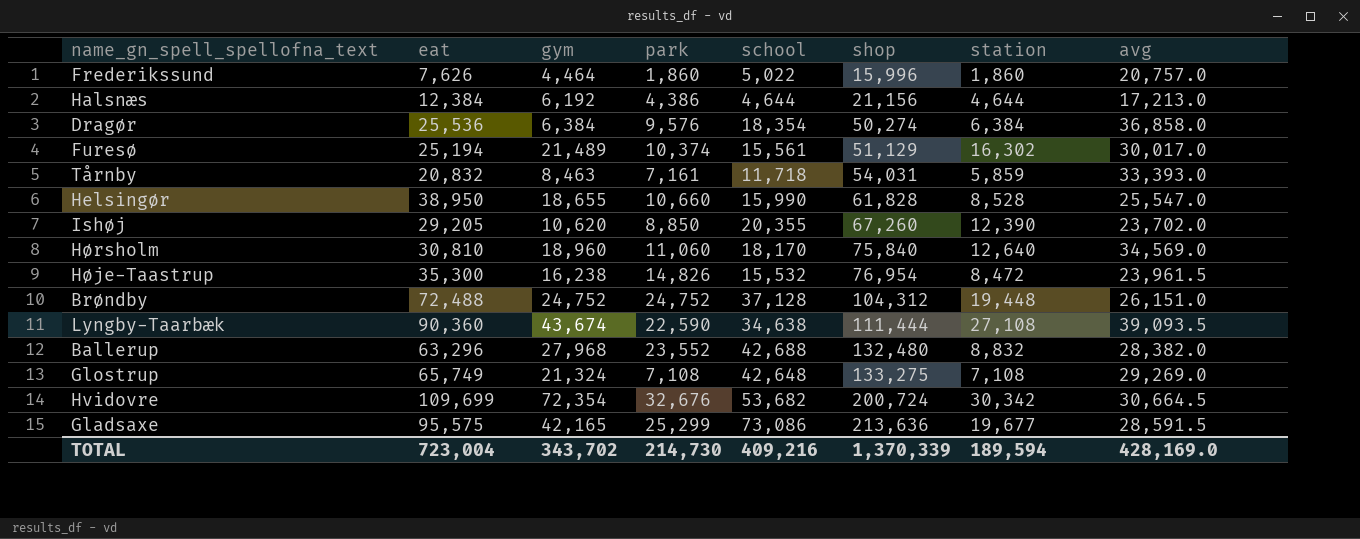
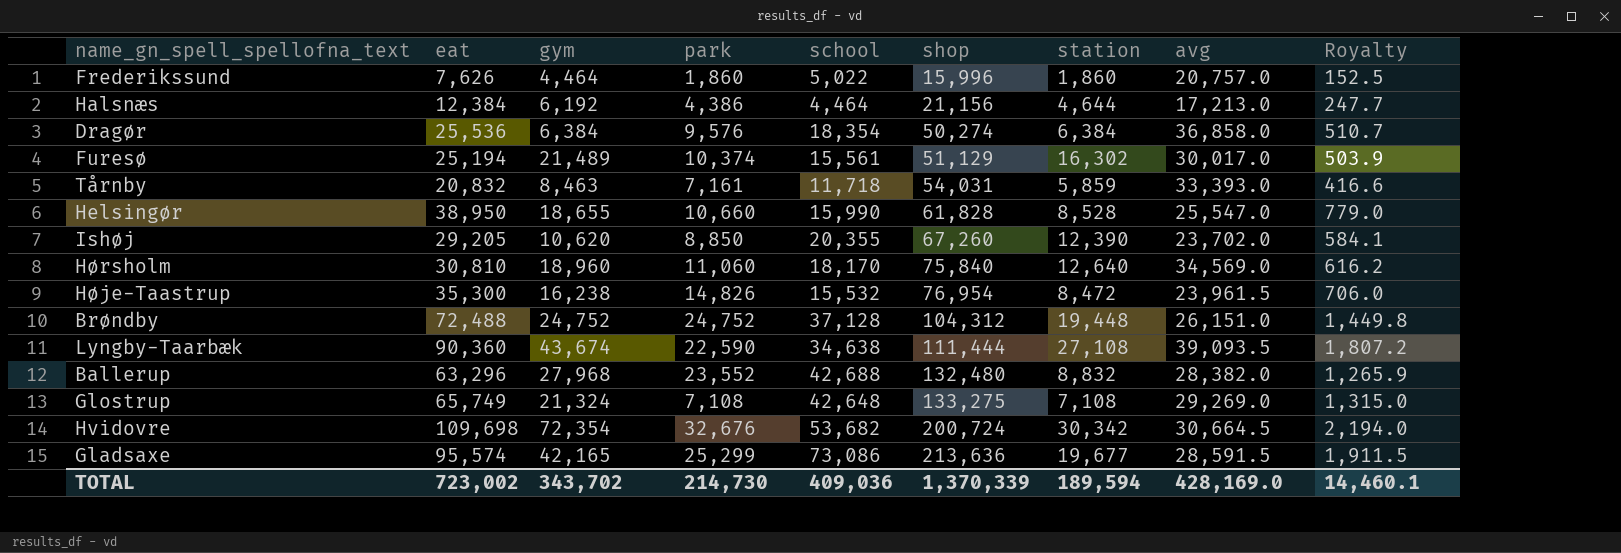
column Royalty | formula: none -> [eat] * 0.02
Halsnæs | school: 4,644 -> 4,464
Hvidovre | eat: 109,699 -> 109,698
Gladsaxe | eat: 95,575 -> 95,574
TOTAL | eat: 723,004 -> 723,002
TOTAL | school: 409,216 -> 409,036

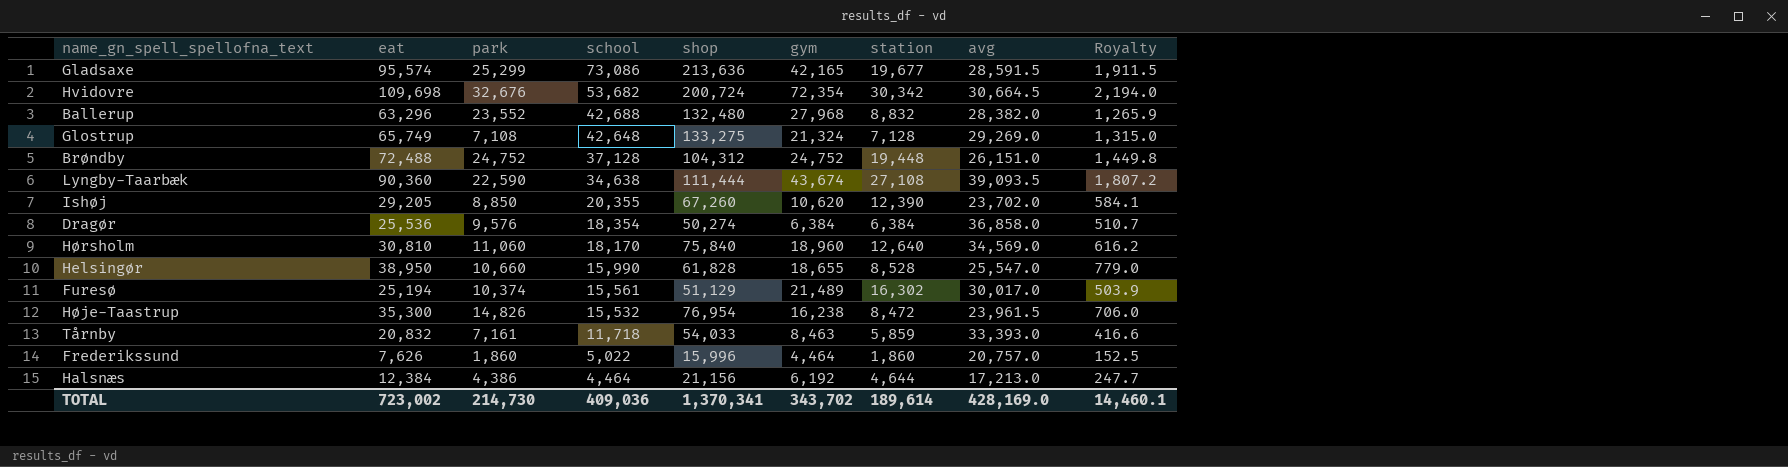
row order: shop ascending -> school descending
column gym | position: 3 -> 6
Glostrup | station: 7,108 -> 7,128
Tårnby | shop: 54,031 -> 54,033
TOTAL | shop: 1,370,339 -> 1,370,341
TOTAL | station: 189,594 -> 189,614

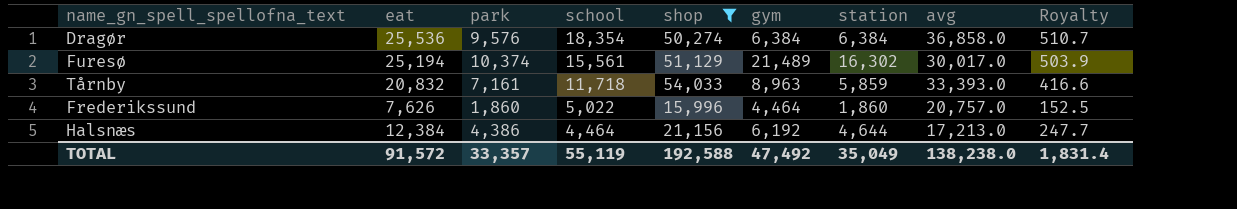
filter: none -> shop <= 54,033
Tårnby | gym: 8,463 -> 8,963
TOTAL | eat: 723,002 -> 91,572
TOTAL | park: 214,730 -> 33,357
TOTAL | school: 409,036 -> 55,119
TOTAL | shop: 1,370,341 -> 192,588
TOTAL | gym: 343,702 -> 47,492
TOTAL | station: 189,614 -> 35,049
TOTAL | avg: 428,169.0 -> 138,238.0
TOTAL | Royalty: 14,460.1 -> 1,831.4

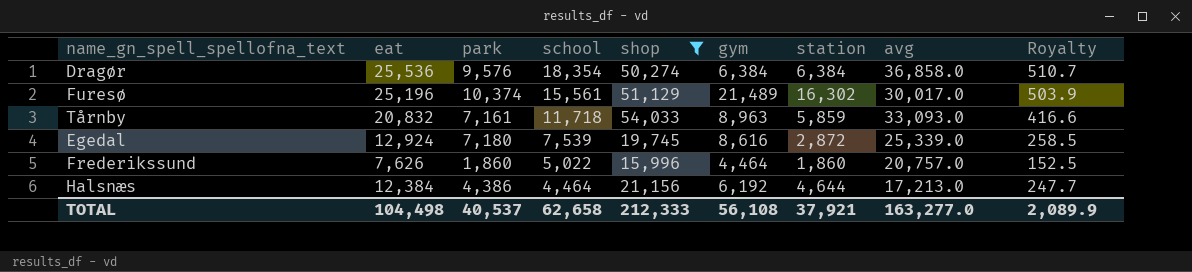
Furesø | eat: 25,194 -> 25,196
Tårnby | avg: 33,393.0 -> 33,093.0
row Egedal: none -> 12,924 | 7,180 | 7,539 | 19,745 | 8,616 | 2,872 | 25,339.0 | 258.5
TOTAL | eat: 91,572 -> 104,498
TOTAL | park: 33,357 -> 40,537
TOTAL | school: 55,119 -> 62,658
TOTAL | shop: 192,588 -> 212,333
TOTAL | gym: 47,492 -> 56,108
TOTAL | station: 35,049 -> 37,921
TOTAL | avg: 138,238.0 -> 163,277.0
TOTAL | Royalty: 1,831.4 -> 2,089.9

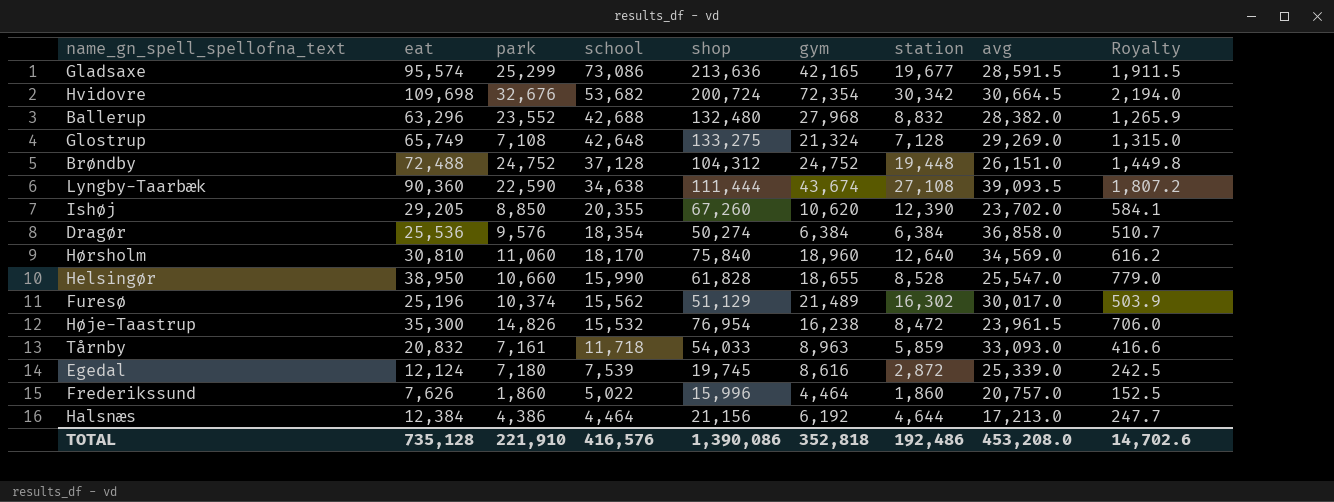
filter: shop <= 54,033 -> none
Furesø | school: 15,561 -> 15,562
Egedal | eat: 12,924 -> 12,124
Egedal | Royalty: 258.5 -> 242.5
TOTAL | eat: 104,498 -> 735,128
TOTAL | park: 40,537 -> 221,910
TOTAL | school: 62,658 -> 416,576
TOTAL | shop: 212,333 -> 1,390,086
TOTAL | gym: 56,108 -> 352,818
TOTAL | station: 37,921 -> 192,486
TOTAL | avg: 163,277.0 -> 453,208.0
TOTAL | Royalty: 2,089.9 -> 14,702.6

